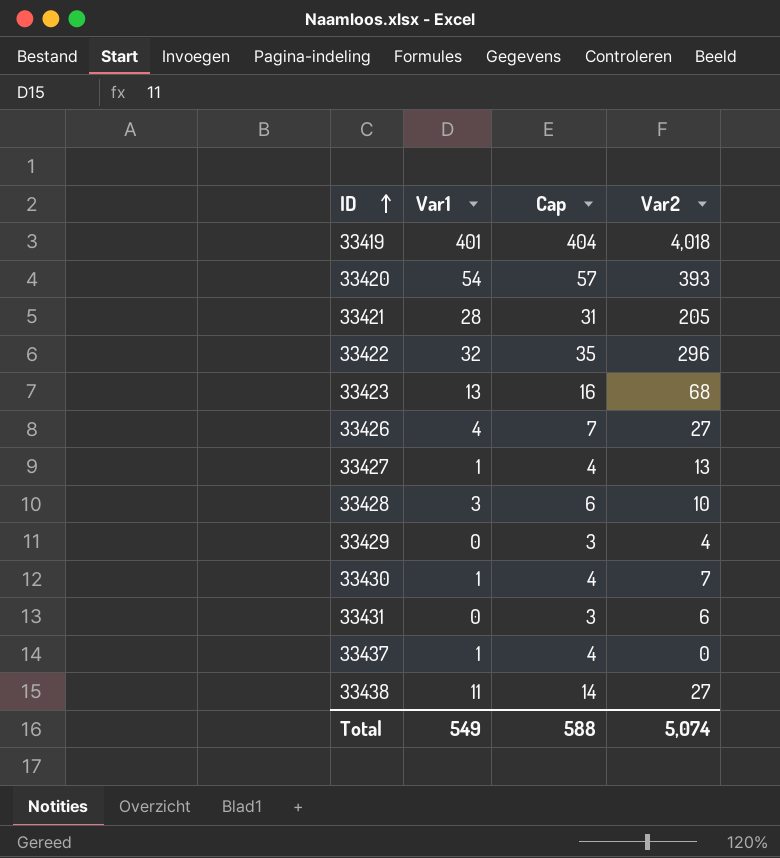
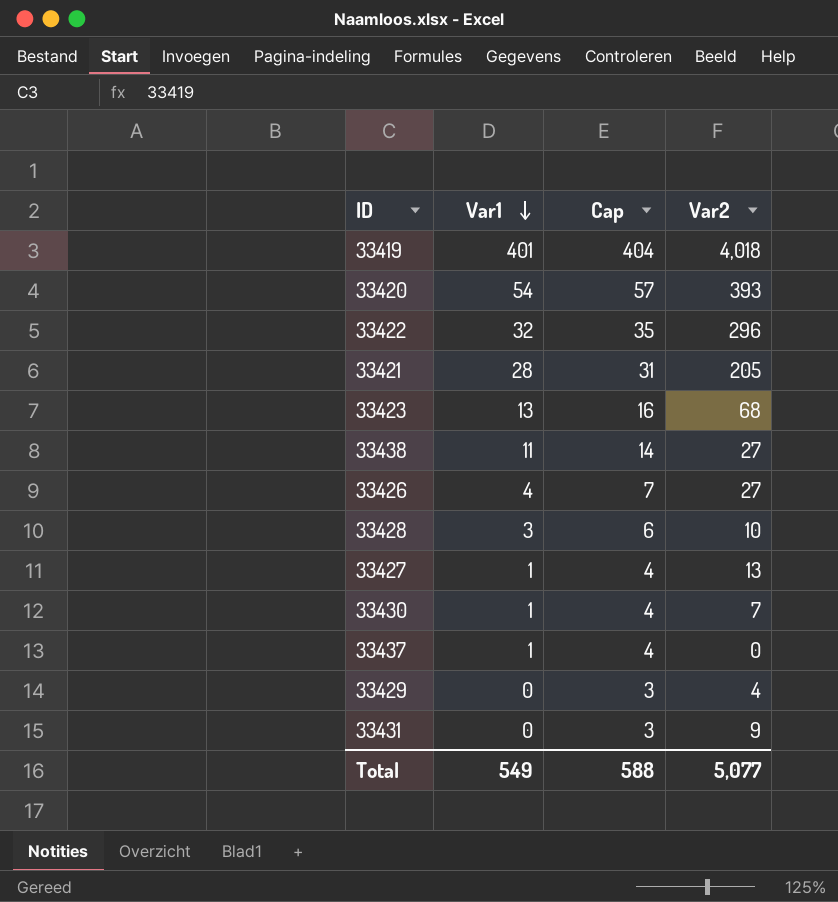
row order: ID ascending -> Var1 descending
33431 | Var2: 6 -> 9
Total | Var2: 5,074 -> 5,077

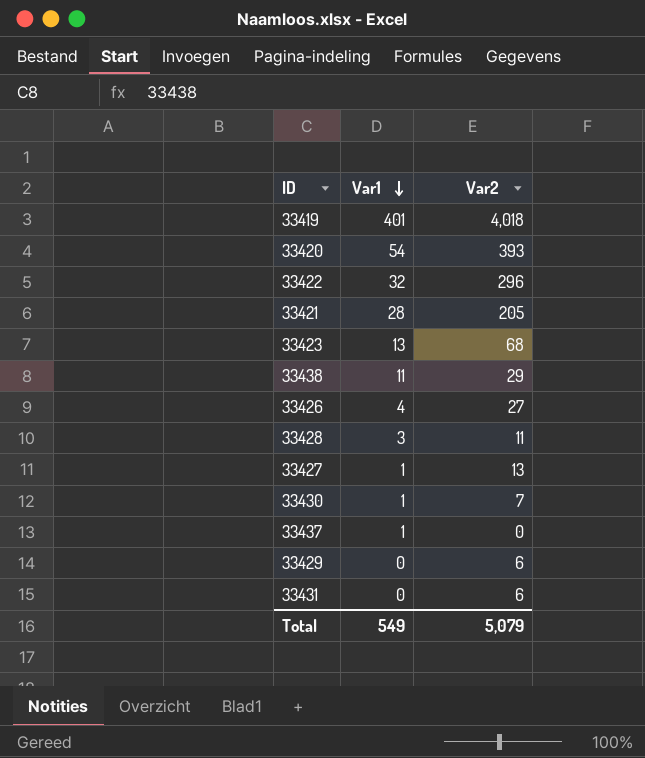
column Cap | formula: [Var1] + 3 -> none
33438 | Var2: 27 -> 29
33428 | Var2: 10 -> 11
33429 | Var2: 4 -> 6
33431 | Var2: 9 -> 6
Total | Var2: 5,077 -> 5,079

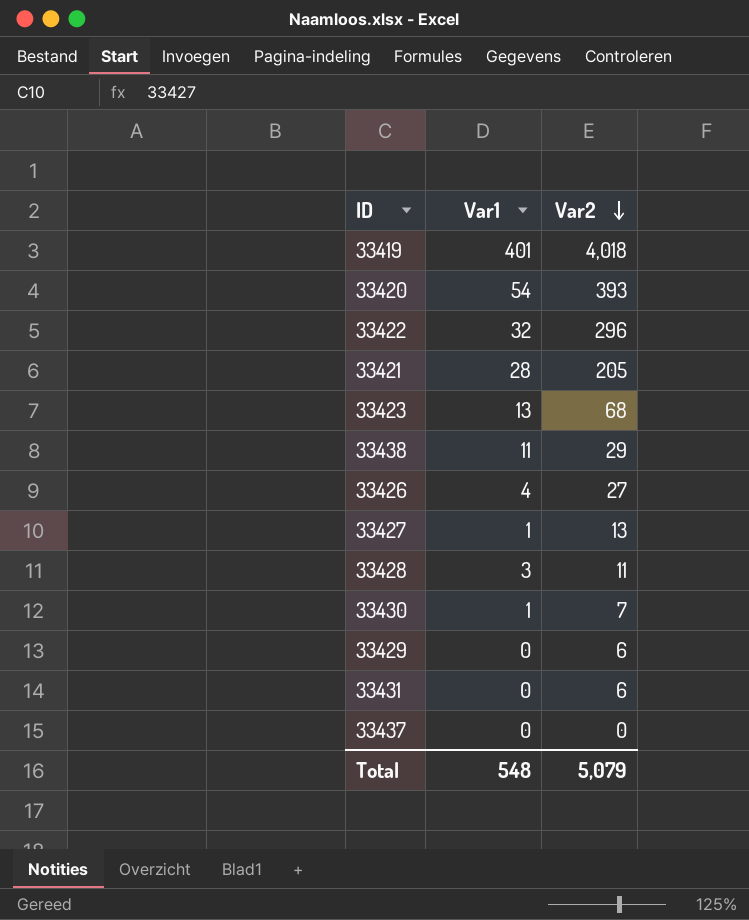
row order: Var1 descending -> Var2 descending
33437 | Var1: 1 -> 0
Total | Var1: 549 -> 548

